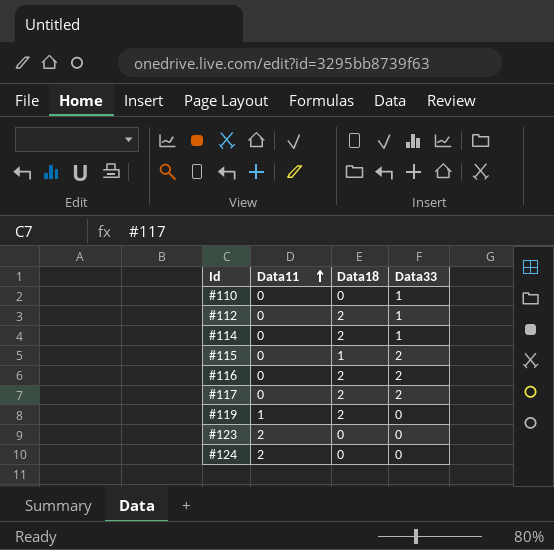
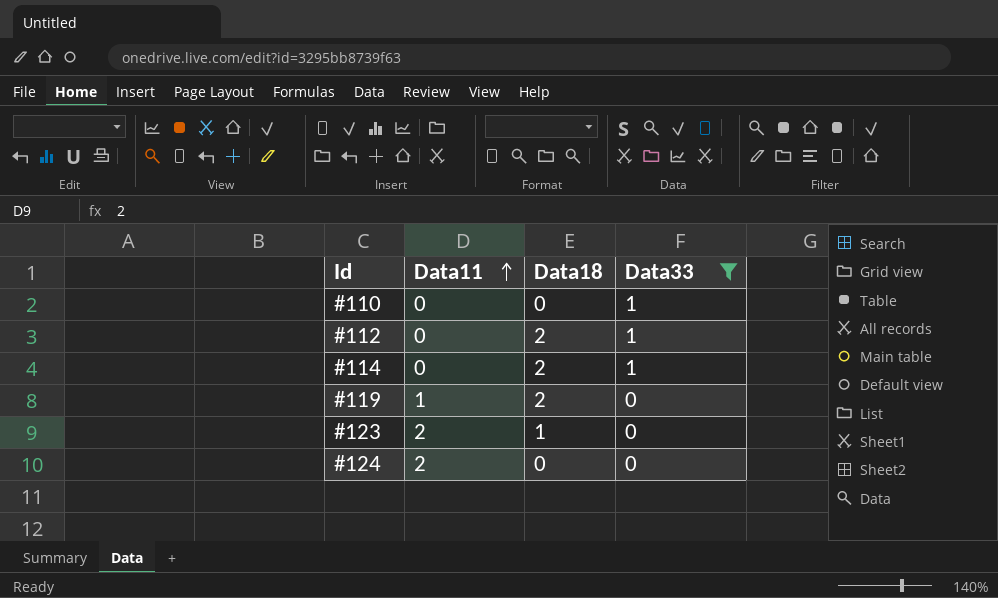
filter: none -> Data33 != 2
#123 | Data18: 0 -> 1

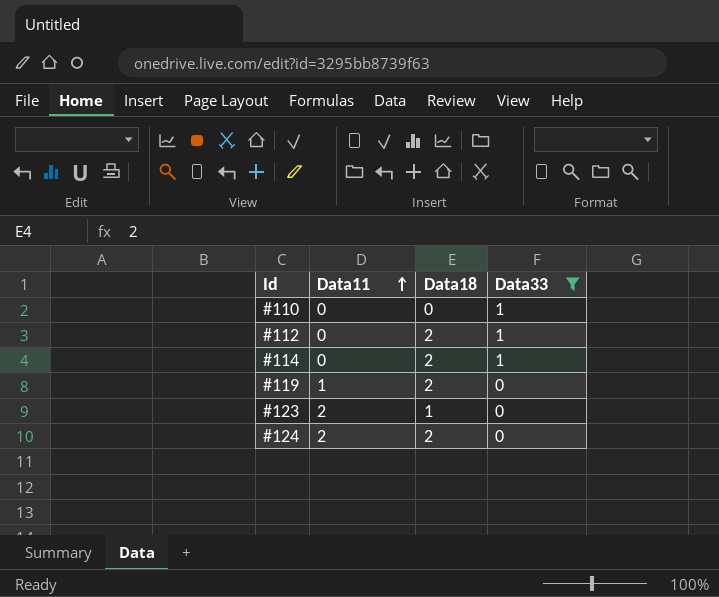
#124 | Data18: 0 -> 2

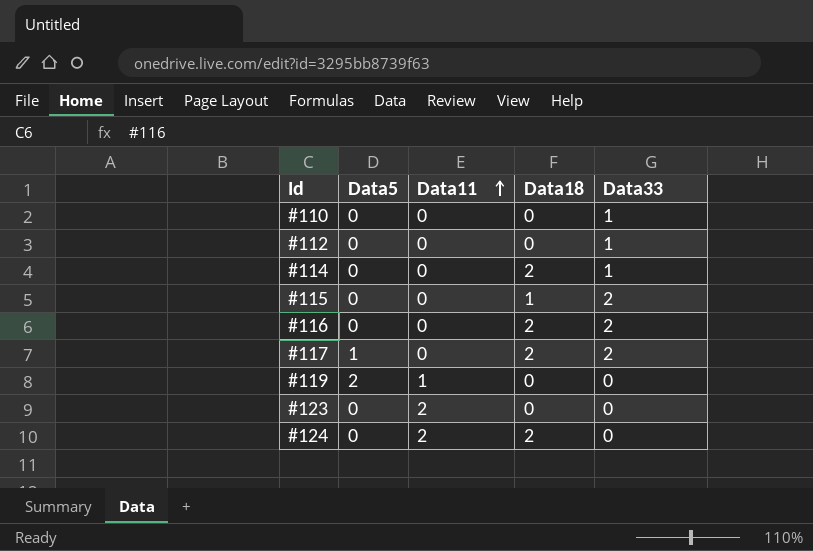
filter: Data33 != 2 -> none
column Data5 | position: none -> 2
#112 | Data18: 2 -> 0
#119 | Data18: 2 -> 0
#123 | Data18: 1 -> 0

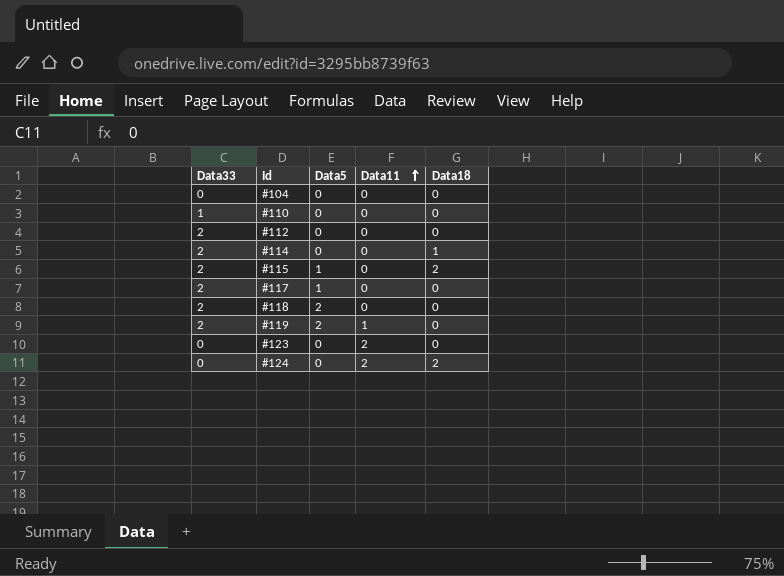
column Data33 | position: 5 -> 1
row #116: 0 | 0 | 2 | 2 -> none
row #104: none -> 0 | 0 | 0 | 0
#112 | Data33: 1 -> 2
#114 | Data33: 1 -> 2
#114 | Data18: 2 -> 1
#115 | Data5: 0 -> 1
#115 | Data18: 1 -> 2
#117 | Data18: 2 -> 0
row #118: none -> 2 | 2 | 0 | 0
#119 | Data33: 0 -> 2

